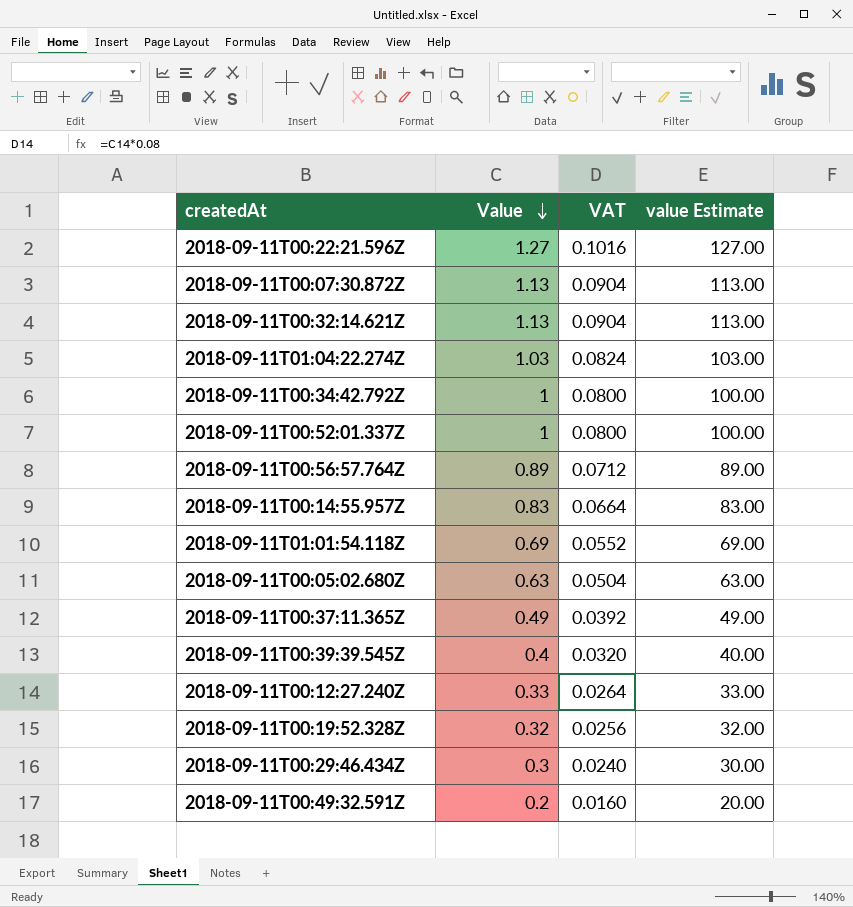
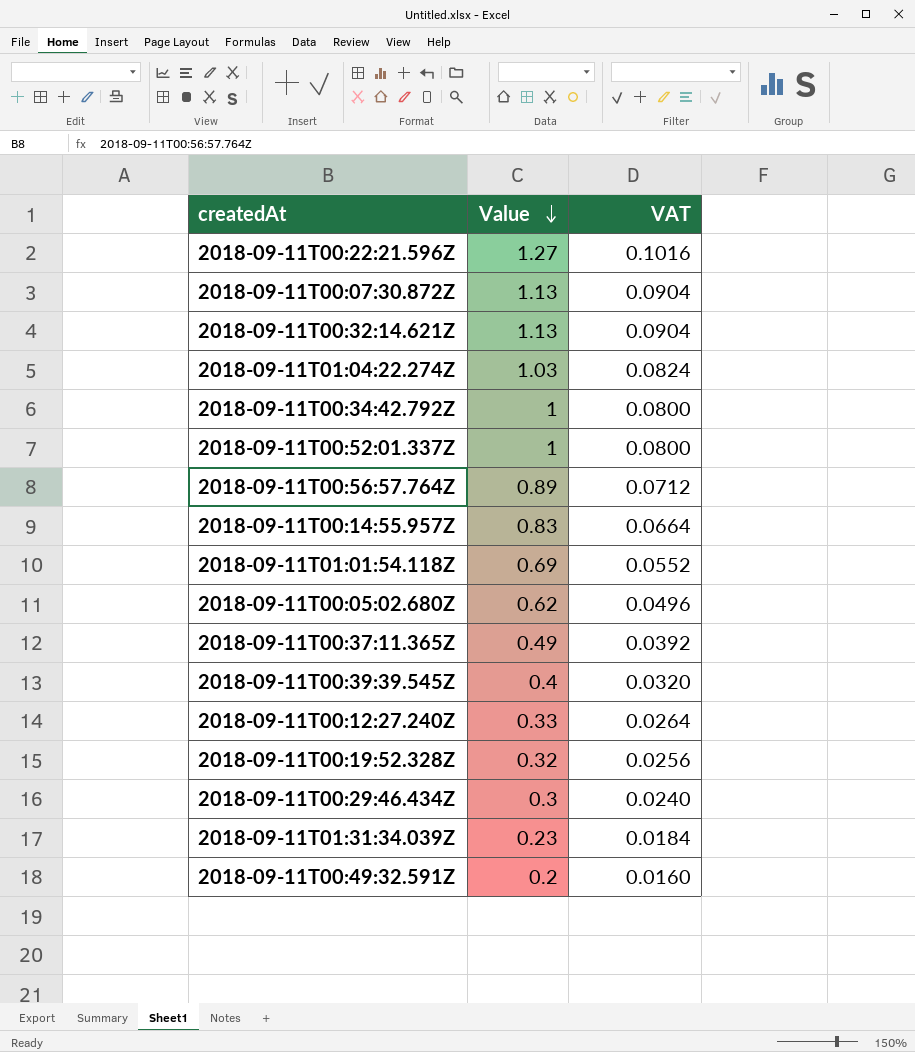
column value Estimate | formula: [Value] * 100 -> none
2018-09-11T00:05:02.680Z | Value: 0.63 -> 0.62
2018-09-11T00:05:02.680Z | VAT: 0.0504 -> 0.0496
row 2018-09-11T01:31:34.039Z: none -> 0.23 | 0.0184

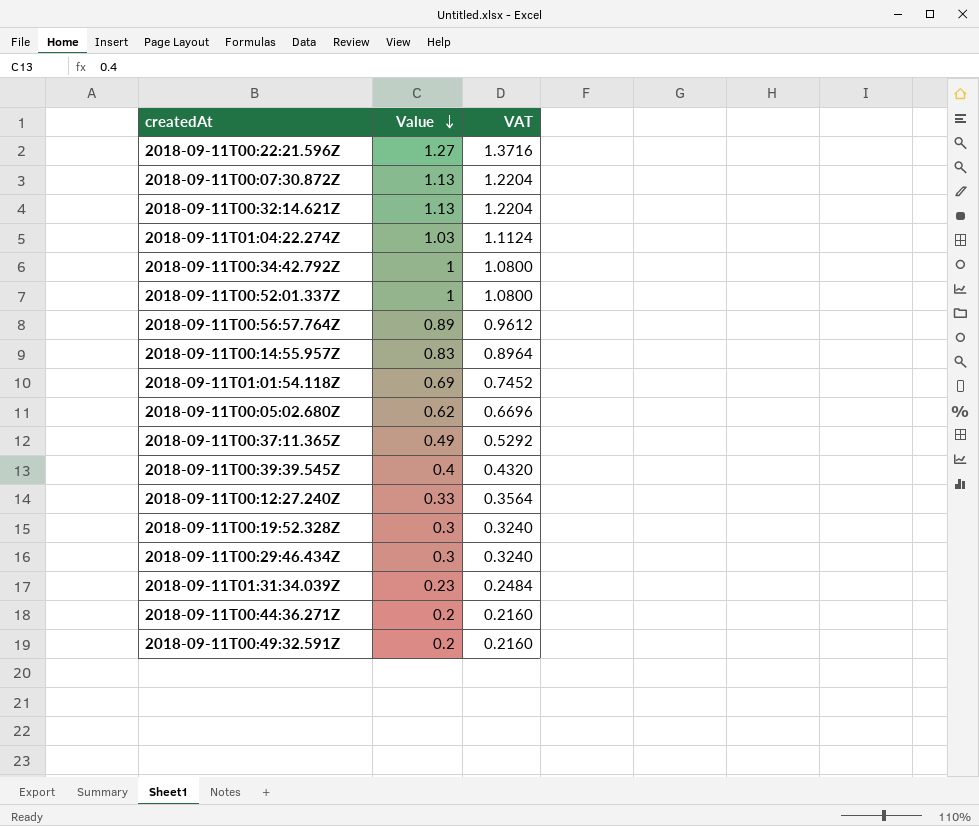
column VAT | formula: [Value] * 0.08 -> [Value] * 1.08
2018-09-11T00:19:52.328Z | Value: 0.32 -> 0.3
row 2018-09-11T00:44:36.271Z: none -> 0.2 | 0.2160

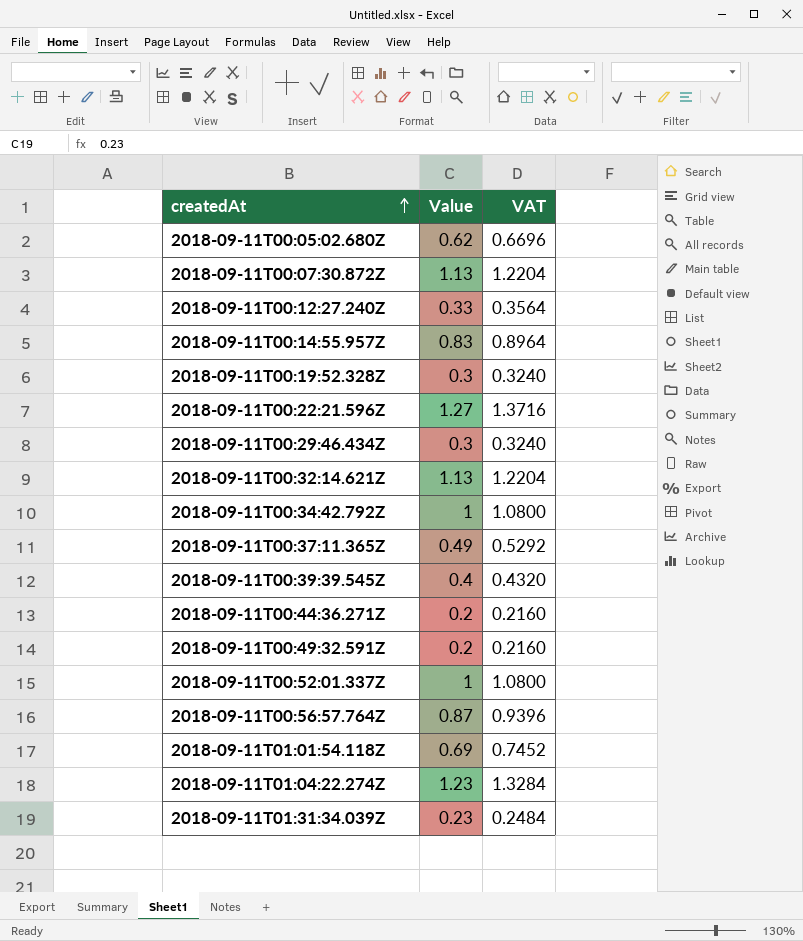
row order: Value descending -> createdAt ascending
2018-09-11T00:56:57.764Z | Value: 0.89 -> 0.87
2018-09-11T00:56:57.764Z | VAT: 0.9612 -> 0.9396
2018-09-11T01:04:22.274Z | Value: 1.03 -> 1.23
2018-09-11T01:04:22.274Z | VAT: 1.1124 -> 1.3284

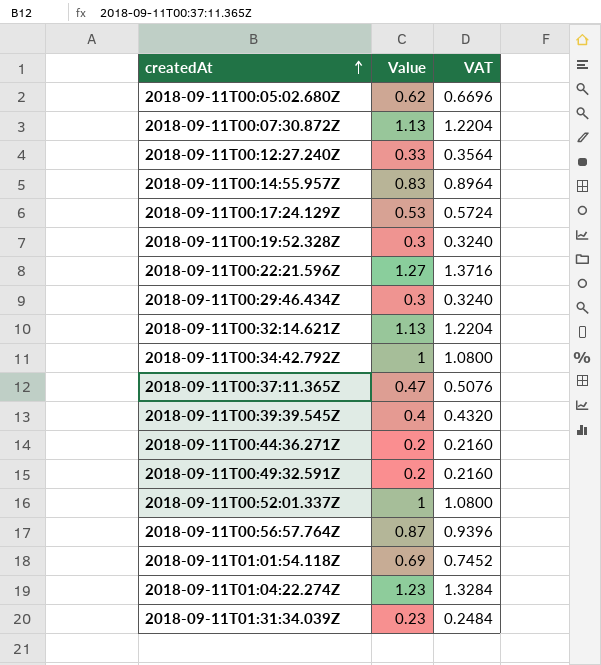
row 2018-09-11T00:17:24.129Z: none -> 0.53 | 0.5724
2018-09-11T00:37:11.365Z | Value: 0.49 -> 0.47
2018-09-11T00:37:11.365Z | VAT: 0.5292 -> 0.5076

